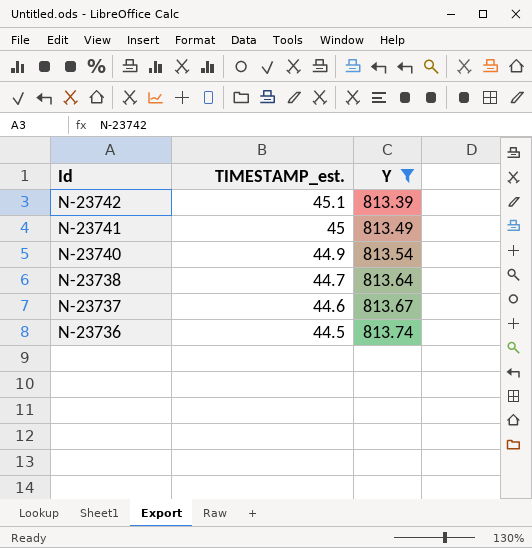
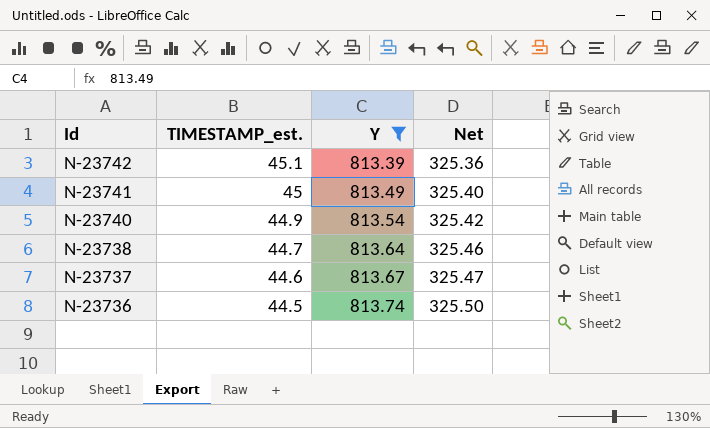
column Net | formula: none -> [Y] * 0.4

